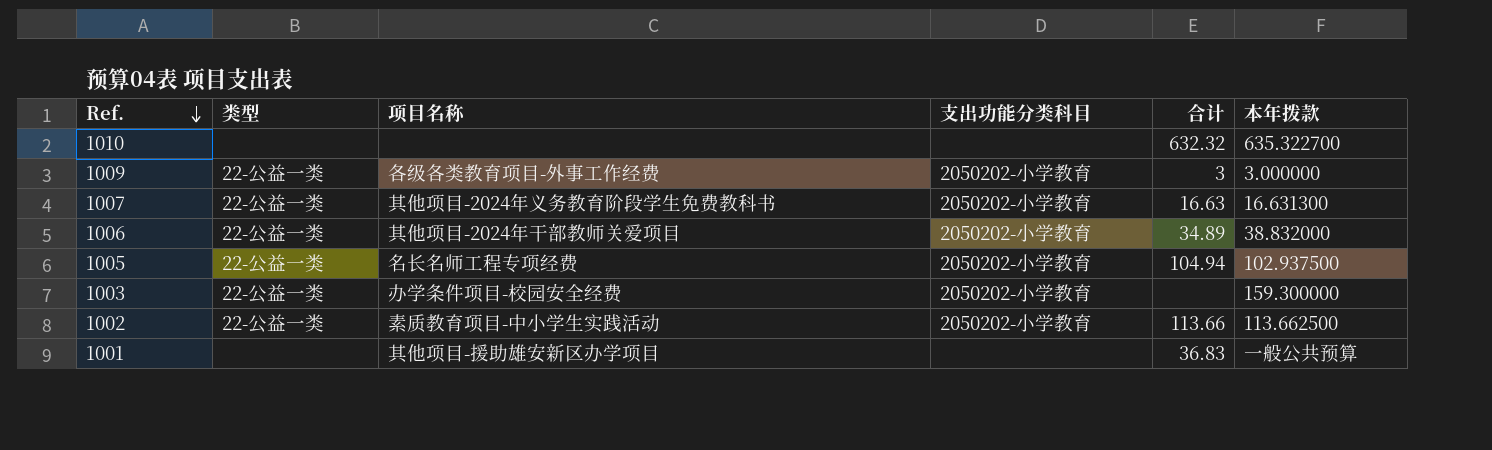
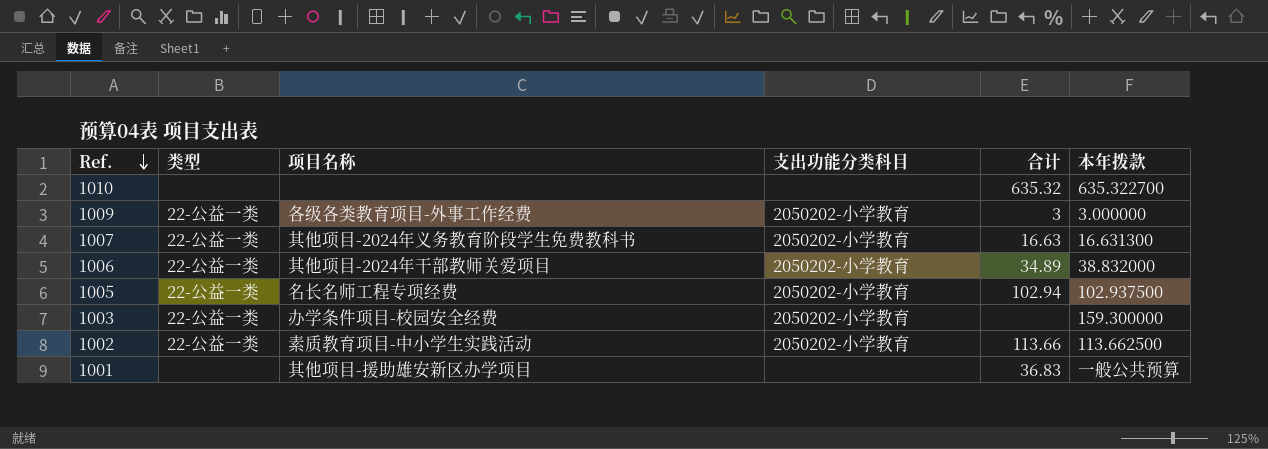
1010 | 合计: 632.32 -> 635.32
1005 | 合计: 104.94 -> 102.94

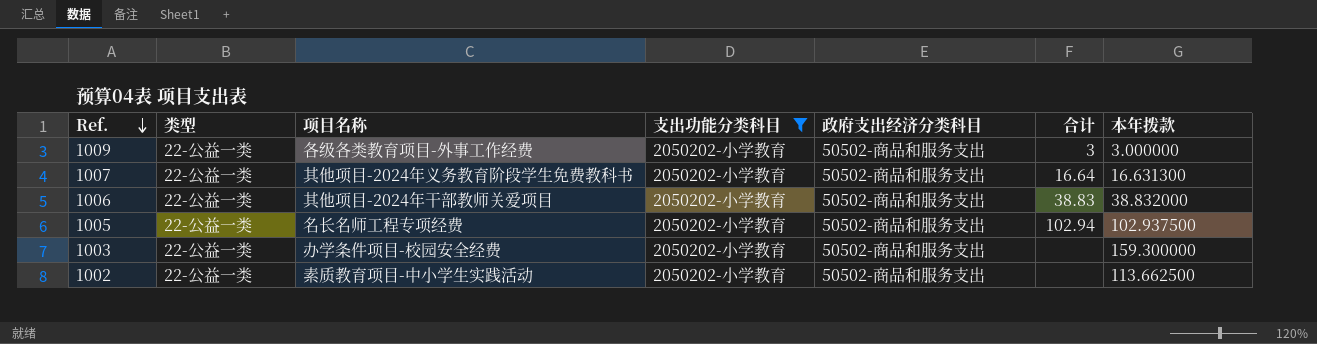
filter: none -> 支出功能分类科目 = 2050202-小学教育
column 政府支出经济分类科目 | position: none -> 5
1007 | 合计: 16.63 -> 16.64
1006 | 合计: 34.89 -> 38.83
1002 | 合计: 113.66 -> none

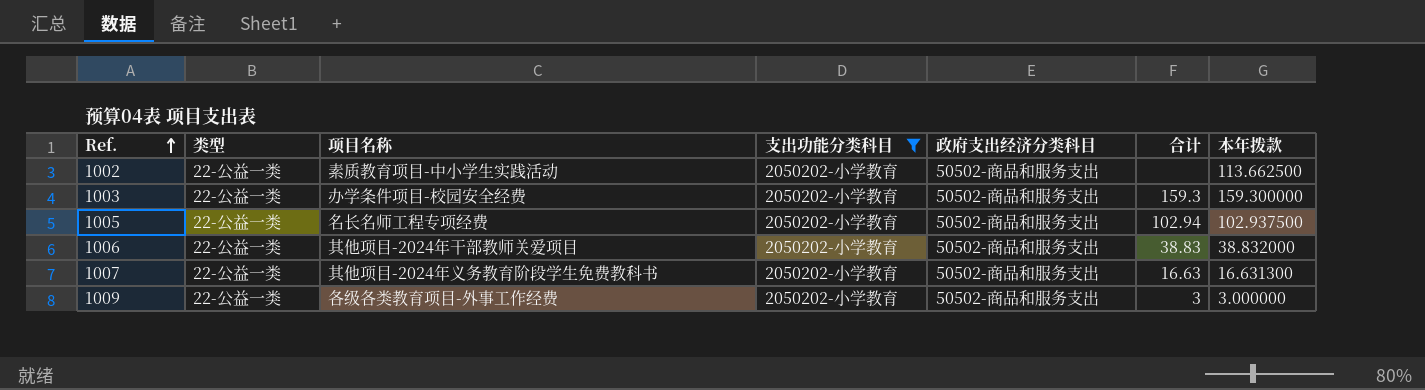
row order: Ref. descending -> Ref. ascending
1003 | 合计: none -> 159.3
1007 | 合计: 16.64 -> 16.63

